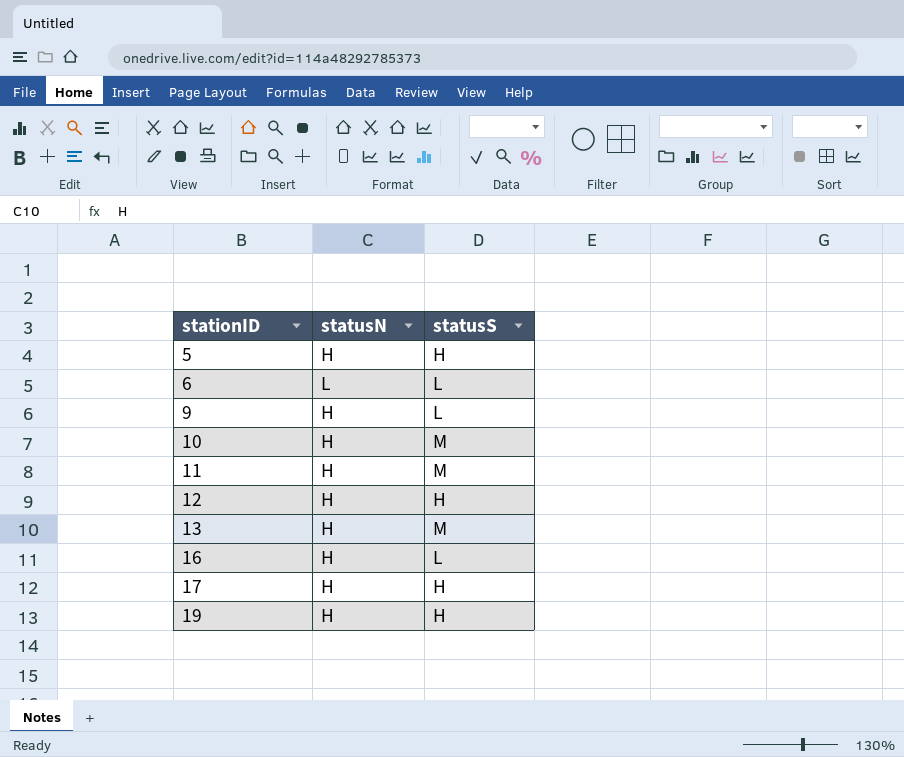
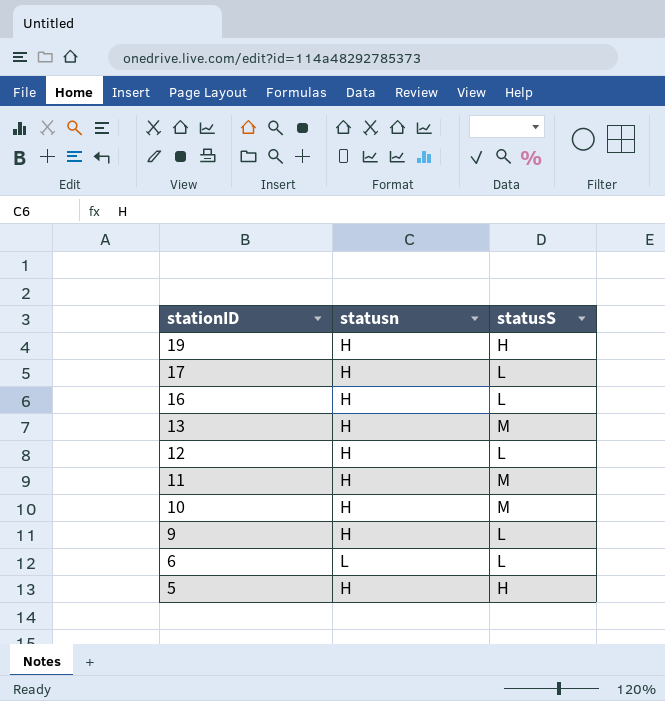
row order: stationID ascending -> stationID descending
column name: statusN -> statusn
17 | statusS: H -> L
12 | statusS: H -> L

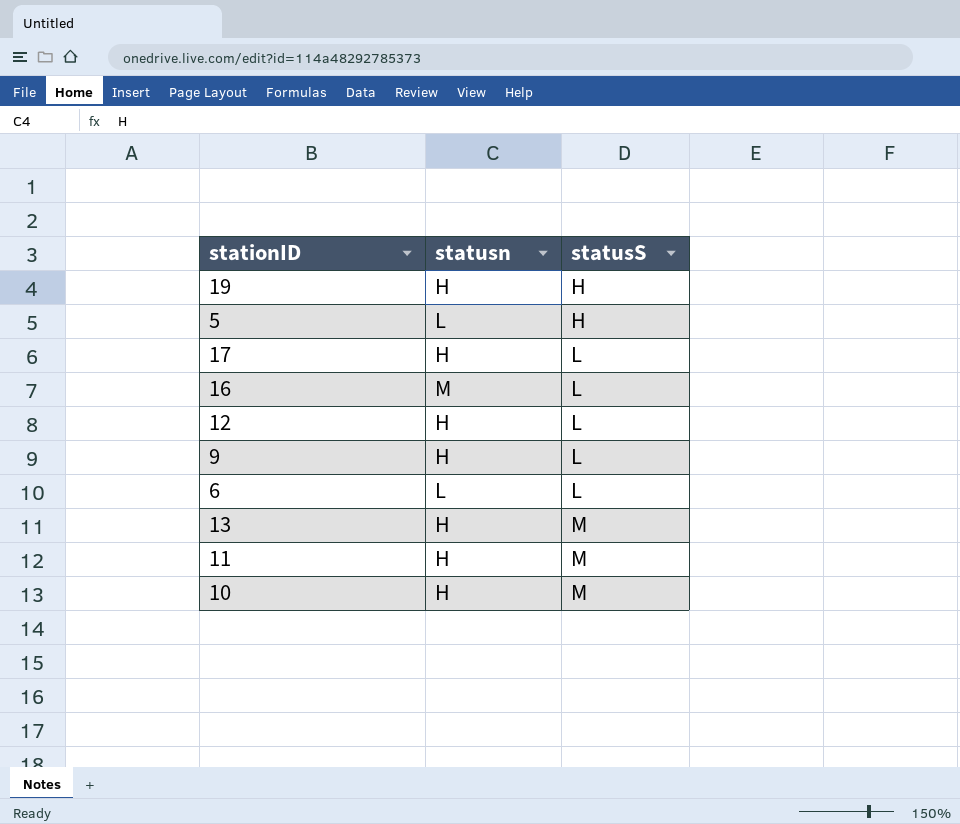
row order: stationID descending -> statusS ascending
5 | statusn: H -> L
16 | statusn: H -> M

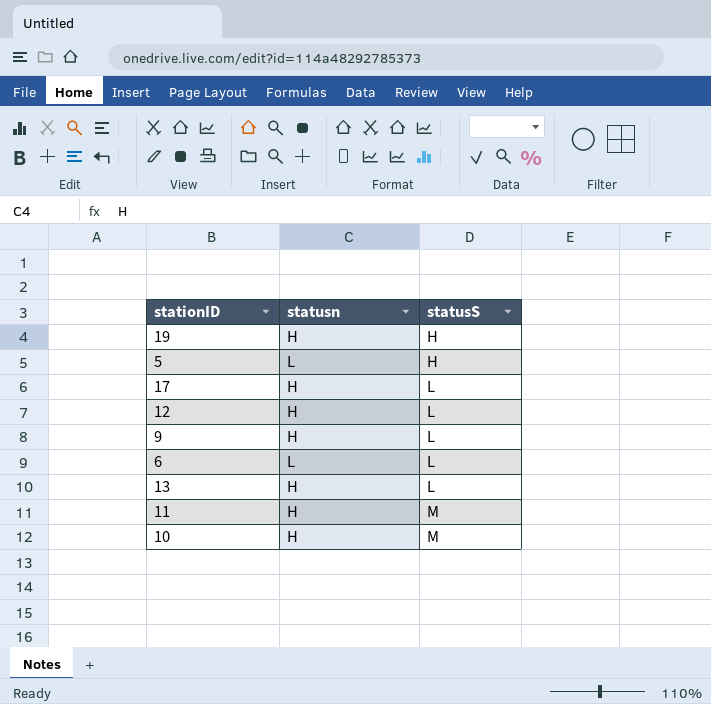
row 16: M | L -> none
13 | statusS: M -> L

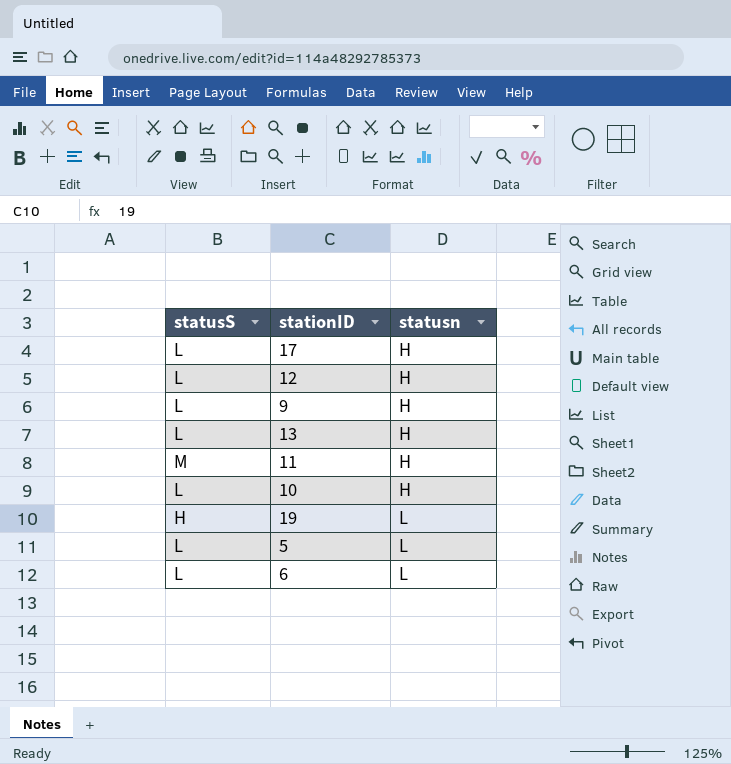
row order: statusS ascending -> statusn ascending
column statusS | position: 3 -> 1
10 | statusS: M -> L
19 | statusn: H -> L
5 | statusS: H -> L

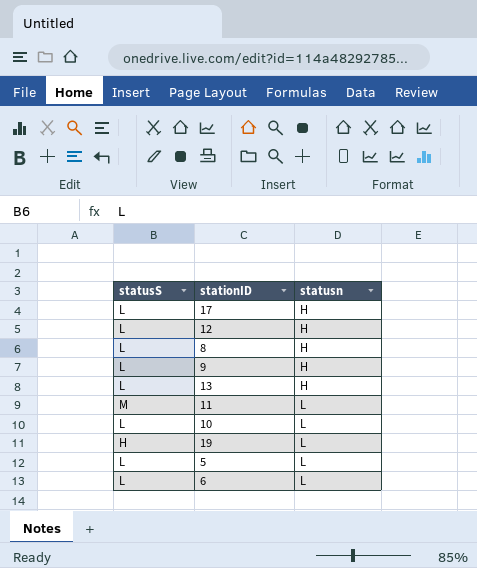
row 8: none -> L | H
11 | statusn: H -> L
10 | statusn: H -> L

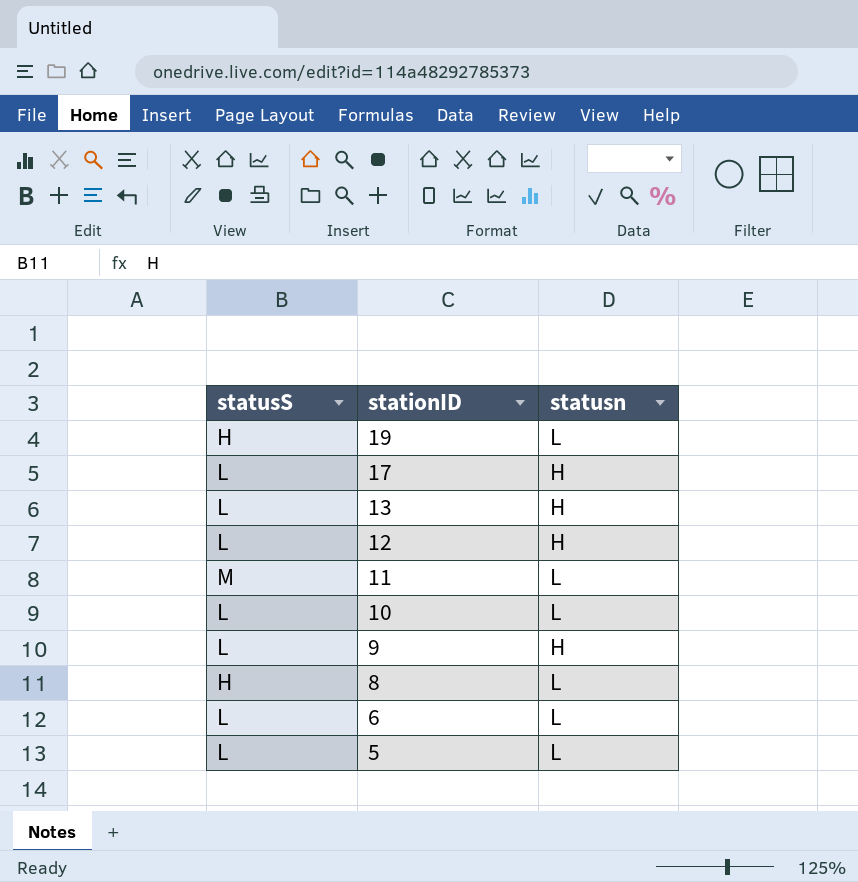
row order: statusn ascending -> stationID descending
8 | statusS: L -> H
8 | statusn: H -> L

